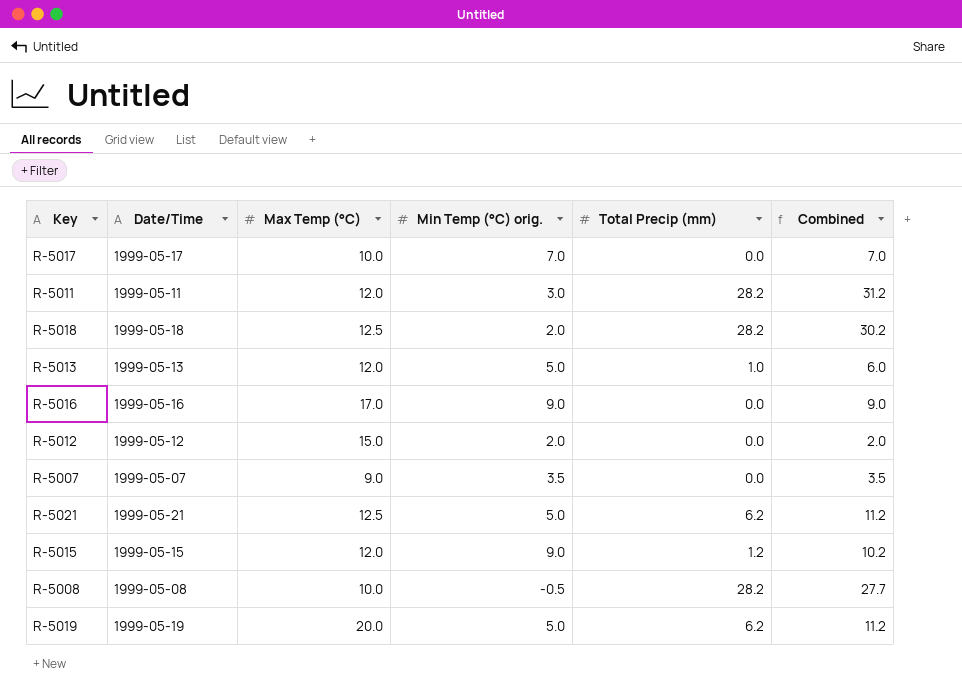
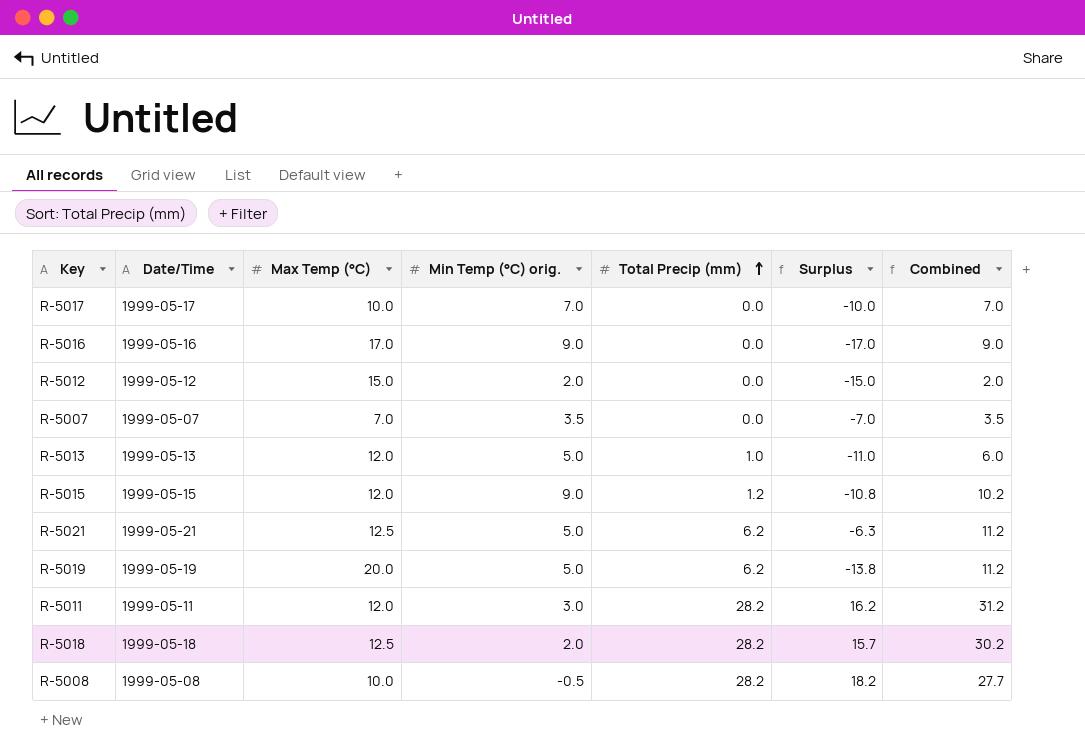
row order: none -> Total Precip (mm) ascending
column Surplus | formula: none -> [Total Precip (mm)] - [Max Temp (°C)]
R-5007 | Max Temp (°C): 9.0 -> 7.0

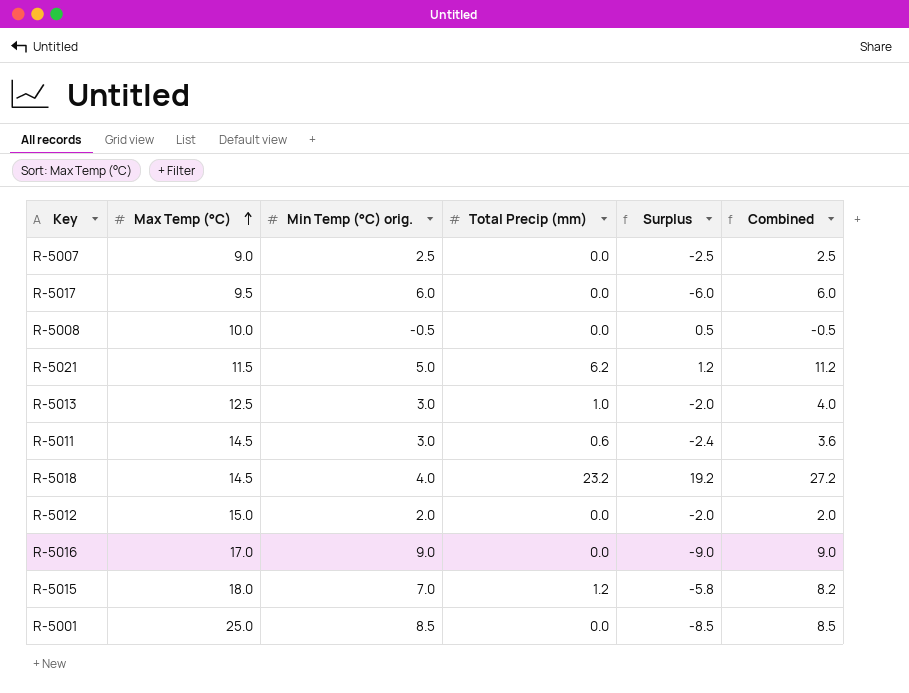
row order: Total Precip (mm) ascending -> Max Temp (°C) ascending
column Date/Time | position: 2 -> none
column Surplus | formula: [Total Precip (mm)] - [Max Temp (°C)] -> [Total Precip (mm)] - [Min Temp (°C) orig.]
row R-5019: 1999-05-19 | 20.0 | 5.0 | 6.2 | -13.8 | 11.2 -> none
R-5007 | Max Temp (°C): 7.0 -> 9.0
R-5007 | Min Temp (°C) orig.: 3.5 -> 2.5
R-5007 | Combined: 3.5 -> 2.5
R-5017 | Max Temp (°C): 10.0 -> 9.5
R-5017 | Min Temp (°C) orig.: 7.0 -> 6.0
R-5017 | Combined: 7.0 -> 6.0
R-5008 | Total Precip (mm): 28.2 -> 0.0
R-5008 | Combined: 27.7 -> -0.5
R-5021 | Max Temp (°C): 12.5 -> 11.5
R-5013 | Max Temp (°C): 12.0 -> 12.5
R-5013 | Min Temp (°C) orig.: 5.0 -> 3.0
R-5013 | Combined: 6.0 -> 4.0
R-5011 | Max Temp (°C): 12.0 -> 14.5
R-5011 | Total Precip (mm): 28.2 -> 0.6
R-5011 | Combined: 31.2 -> 3.6
R-5018 | Max Temp (°C): 12.5 -> 14.5
R-5018 | Min Temp (°C) orig.: 2.0 -> 4.0
R-5018 | Total Precip (mm): 28.2 -> 23.2
R-5018 | Combined: 30.2 -> 27.2
R-5015 | Max Temp (°C): 12.0 -> 18.0
R-5015 | Min Temp (°C) orig.: 9.0 -> 7.0
R-5015 | Combined: 10.2 -> 8.2
row R-5001: none -> 25.0 | 8.5 | 0.0 | -8.5 | 8.5

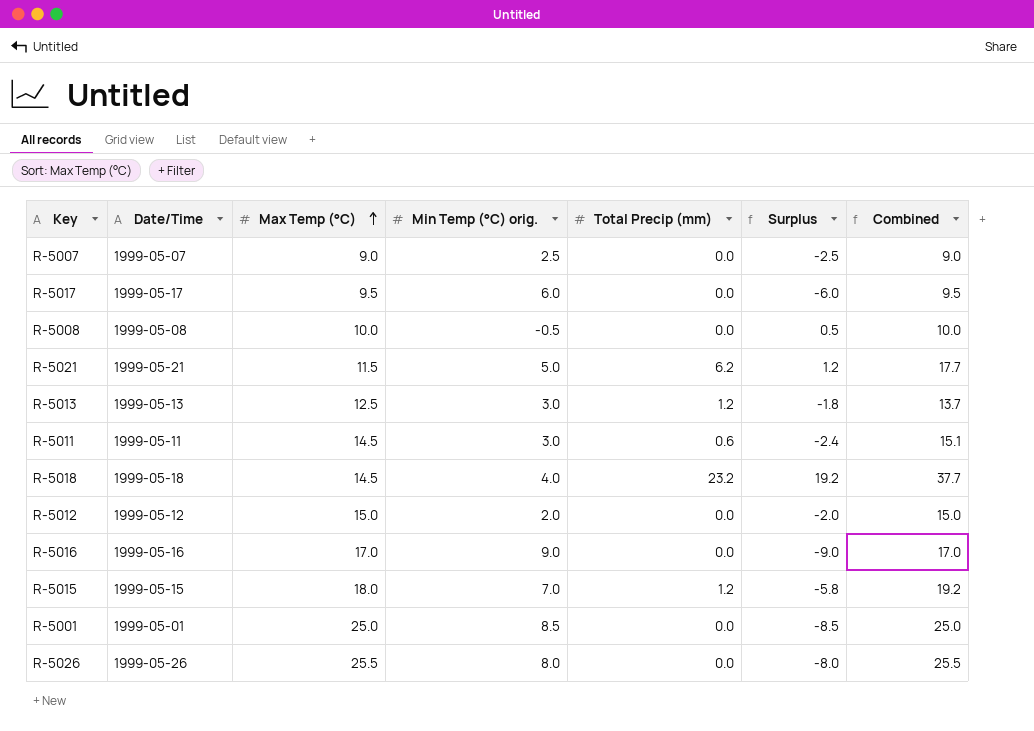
column Date/Time | position: none -> 2
column Combined | formula: [Min Temp (°C) orig.] + [Total Precip (mm)] -> [Max Temp (°C)] + [Total Precip (mm)]
R-5013 | Total Precip (mm): 1.0 -> 1.2
R-5013 | Surplus: -2.0 -> -1.8
row R-5026: none -> 1999-05-26 | 25.5 | 8.0 | 0.0 | -8.0 | 25.5

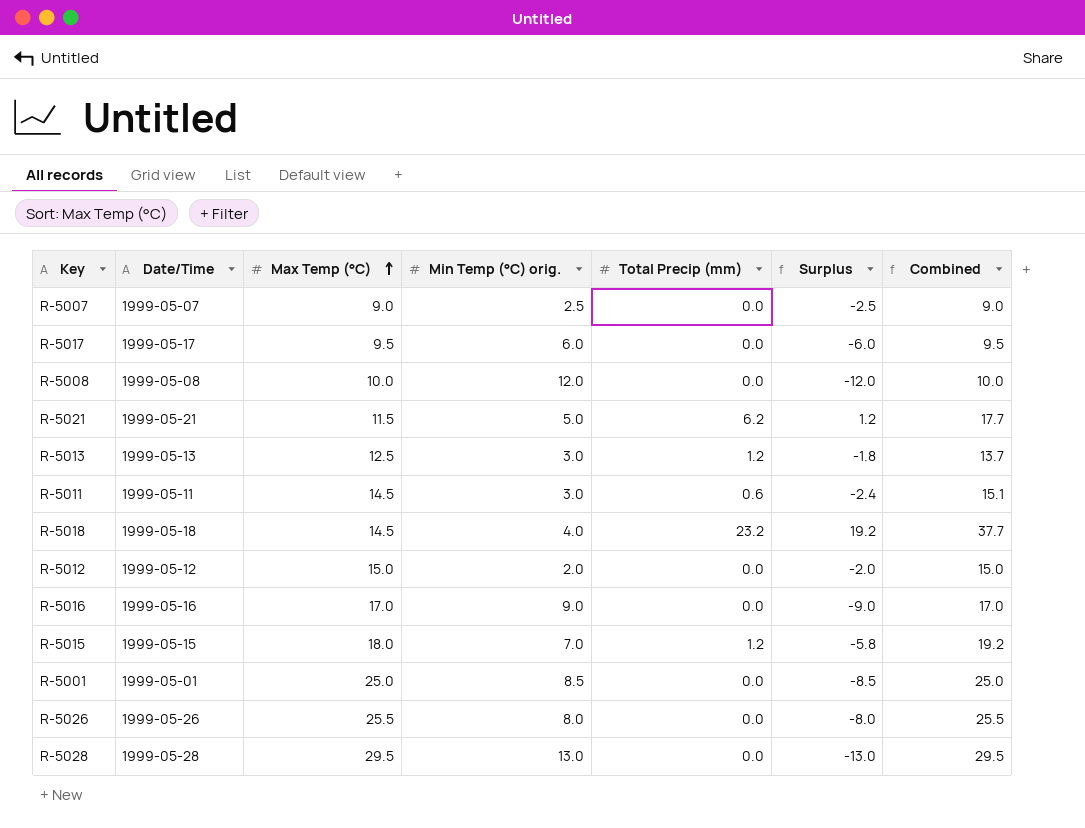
R-5008 | Min Temp (°C) orig.: -0.5 -> 12.0
R-5008 | Surplus: 0.5 -> -12.0
row R-5028: none -> 1999-05-28 | 29.5 | 13.0 | 0.0 | -13.0 | 29.5

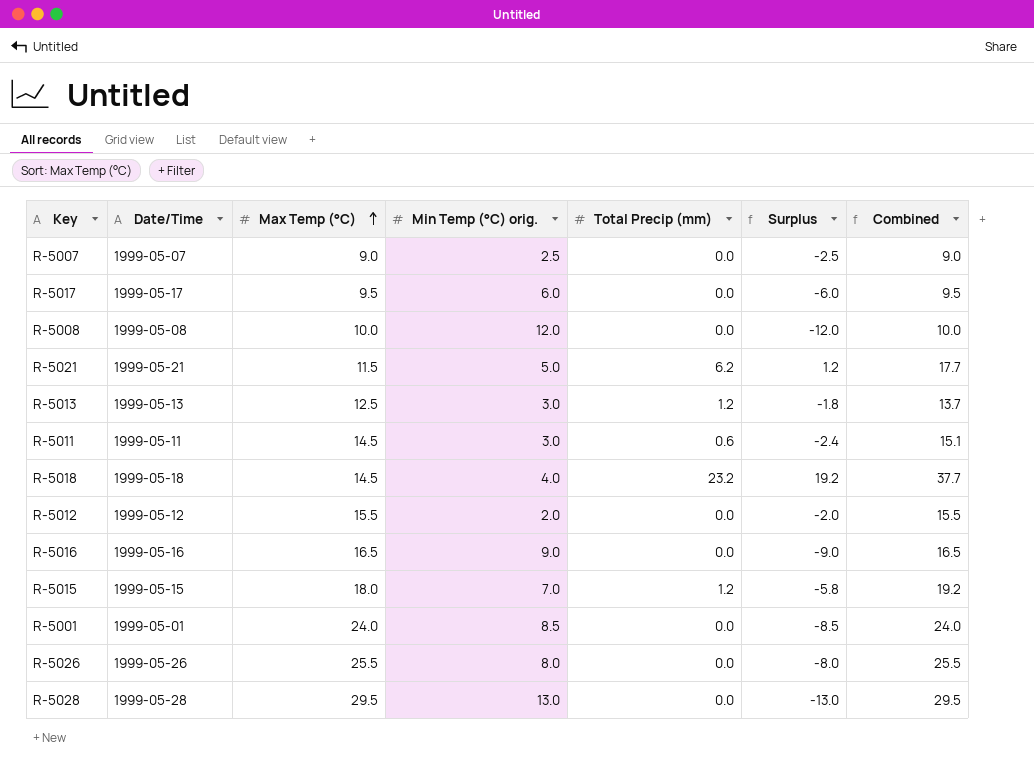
R-5012 | Max Temp (°C): 15.0 -> 15.5
R-5012 | Combined: 15.0 -> 15.5
R-5016 | Max Temp (°C): 17.0 -> 16.5
R-5016 | Combined: 17.0 -> 16.5
R-5001 | Max Temp (°C): 25.0 -> 24.0
R-5001 | Combined: 25.0 -> 24.0

